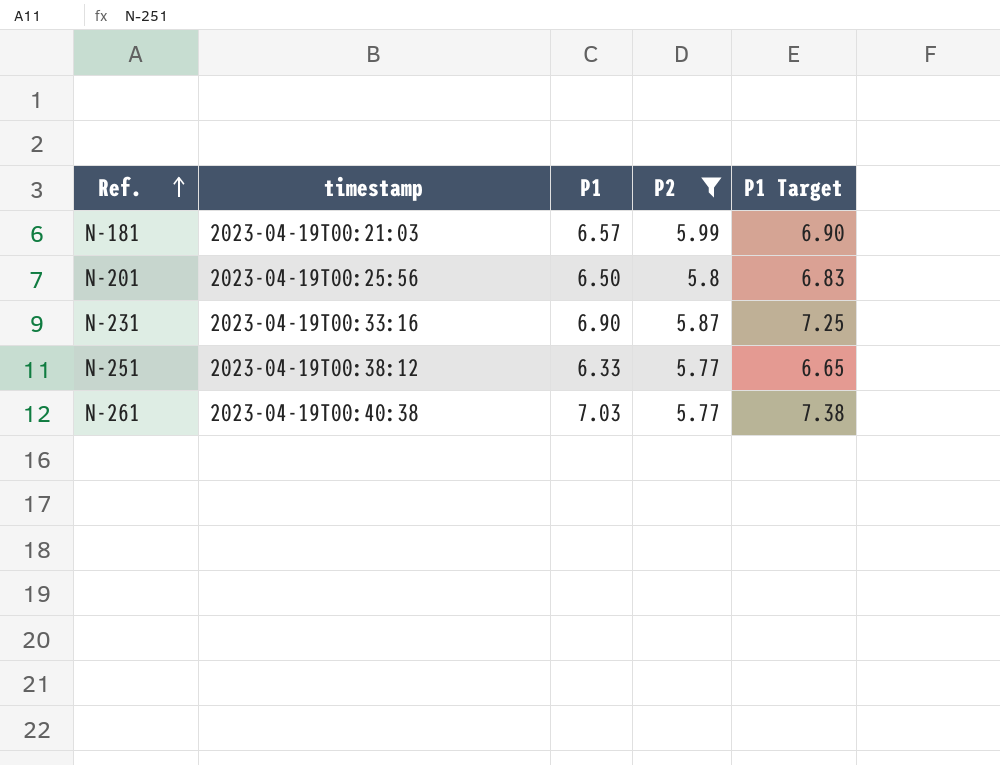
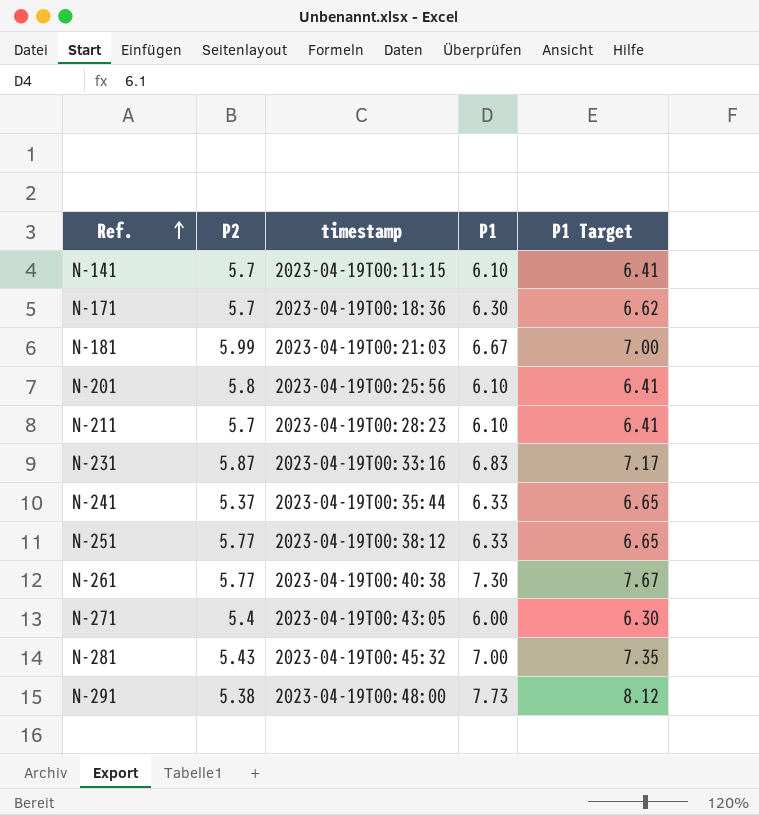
filter: P2 >= 5.77 -> none
column P2 | position: 4 -> 2
N-181 | P1: 6.57 -> 6.67
N-181 | P1 Target: 6.90 -> 7.00
N-201 | P1: 6.50 -> 6.10
N-201 | P1 Target: 6.83 -> 6.41
N-231 | P1: 6.90 -> 6.83
N-231 | P1 Target: 7.25 -> 7.17
N-261 | P1: 7.03 -> 7.30
N-261 | P1 Target: 7.38 -> 7.67

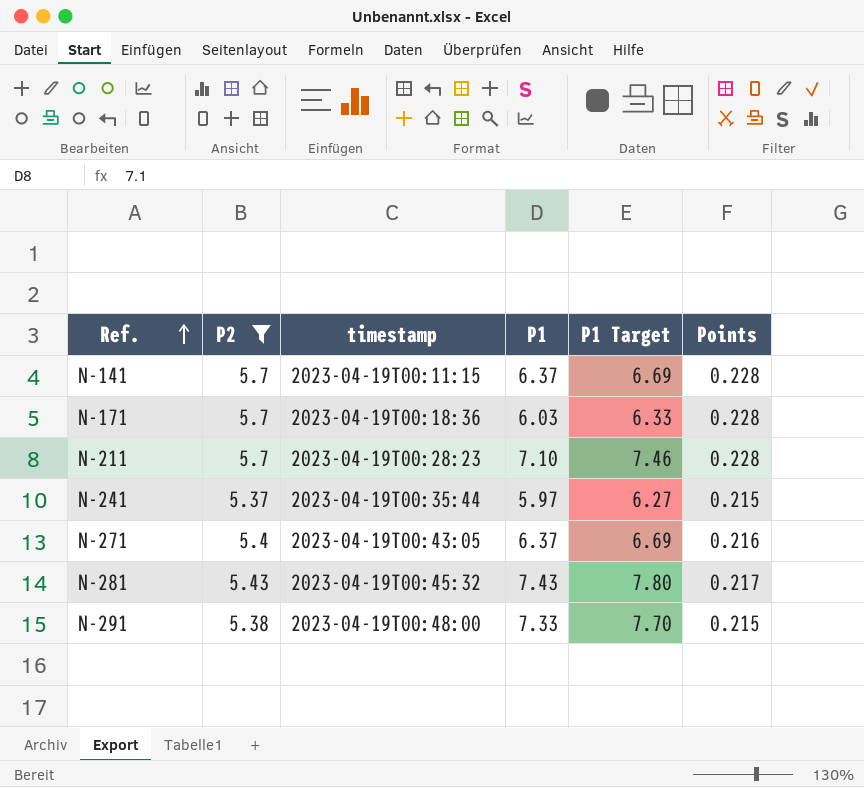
filter: none -> P2 <= 5.7
column Points | formula: none -> [P2] * 0.04
N-141 | P1: 6.10 -> 6.37
N-141 | P1 Target: 6.41 -> 6.69
N-171 | P1: 6.30 -> 6.03
N-171 | P1 Target: 6.62 -> 6.33
N-211 | P1: 6.10 -> 7.10
N-211 | P1 Target: 6.41 -> 7.46
N-241 | P1: 6.33 -> 5.97
N-241 | P1 Target: 6.65 -> 6.27
N-271 | P1: 6.00 -> 6.37
N-271 | P1 Target: 6.30 -> 6.69
N-281 | P1: 7.00 -> 7.43
N-281 | P1 Target: 7.35 -> 7.80
N-291 | P1: 7.73 -> 7.33
N-291 | P1 Target: 8.12 -> 7.70

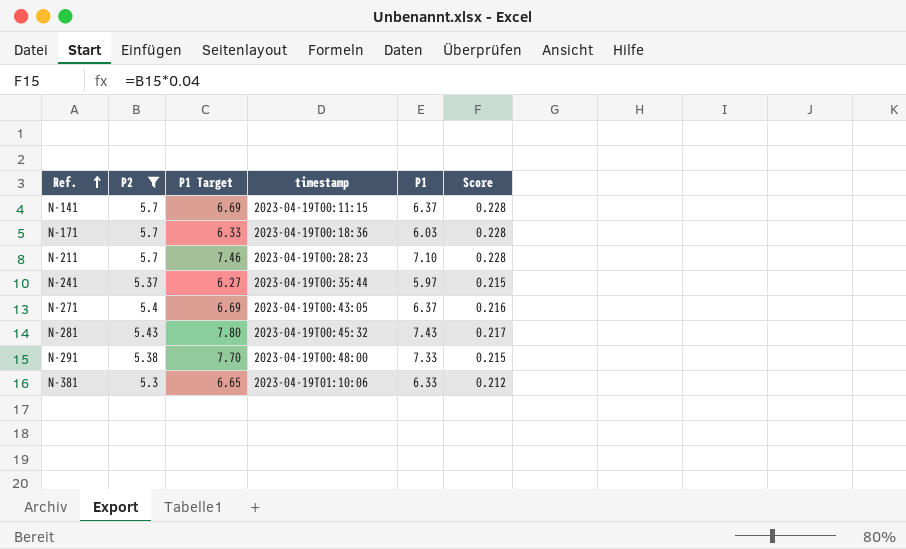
column P1 Target | position: 5 -> 3
column name: Points -> Score
row N-381: none -> 5.3 | 6.65 | 2023-04-19T01:10:06 | 6.33 | 0.212

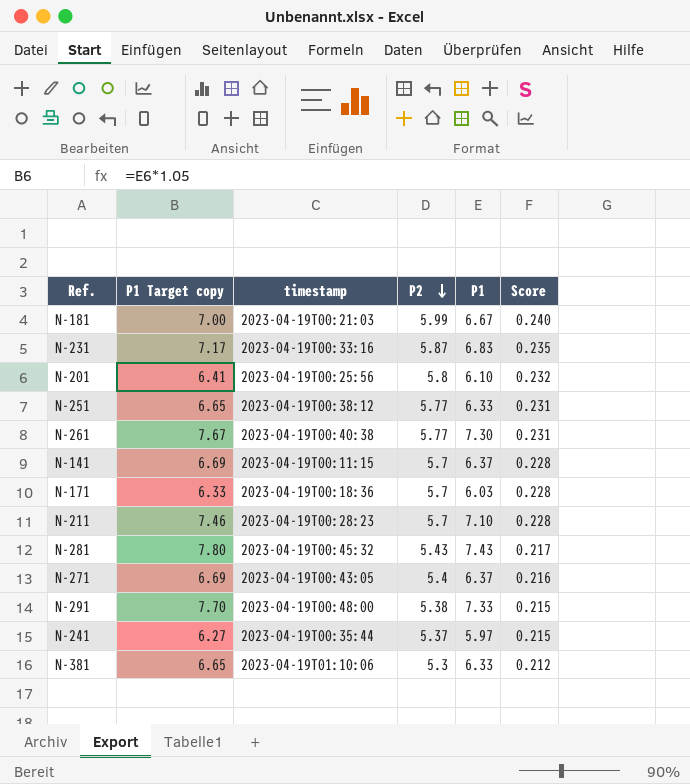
filter: P2 <= 5.7 -> none
row order: Ref. ascending -> P2 descending
column name: P1 Target -> P1 Target copy
column P2 | position: 2 -> 4

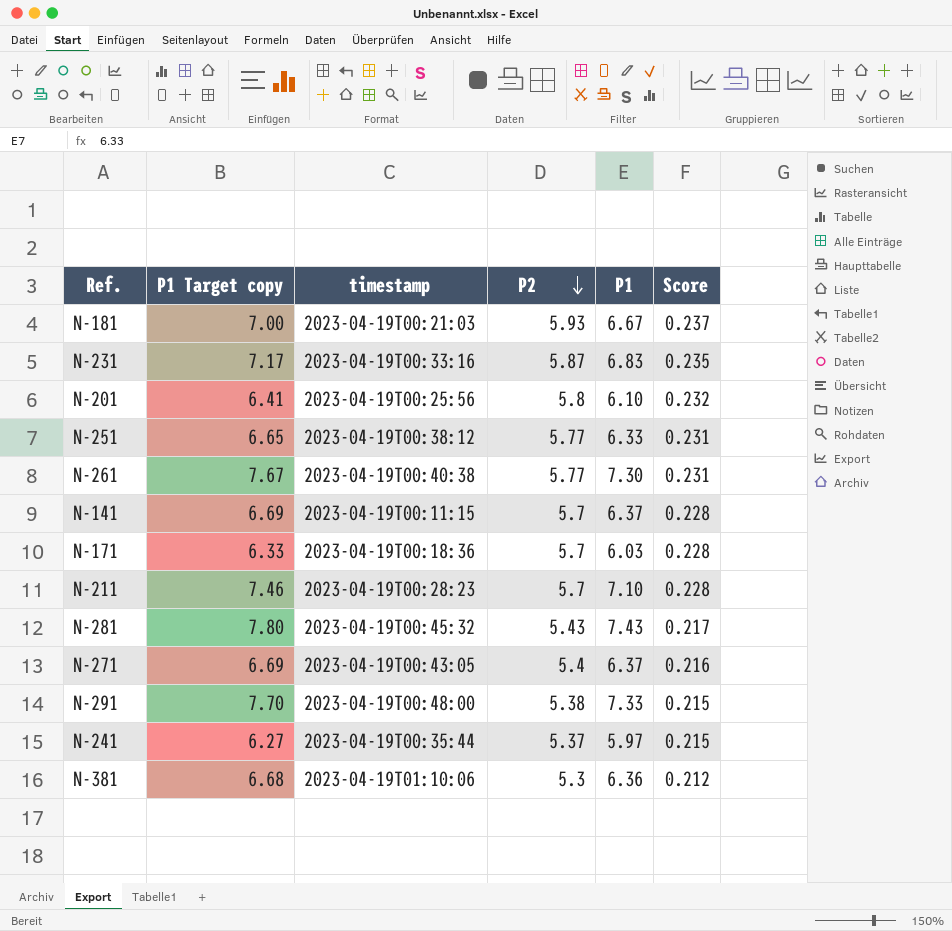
N-181 | P2: 5.99 -> 5.93
N-181 | Score: 0.240 -> 0.237
N-381 | P1 Target copy: 6.65 -> 6.68
N-381 | P1: 6.33 -> 6.36

